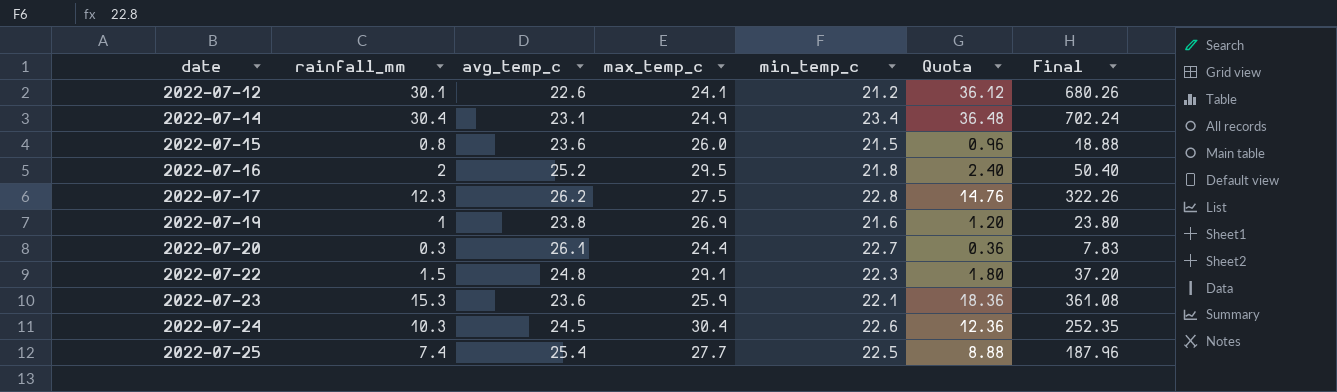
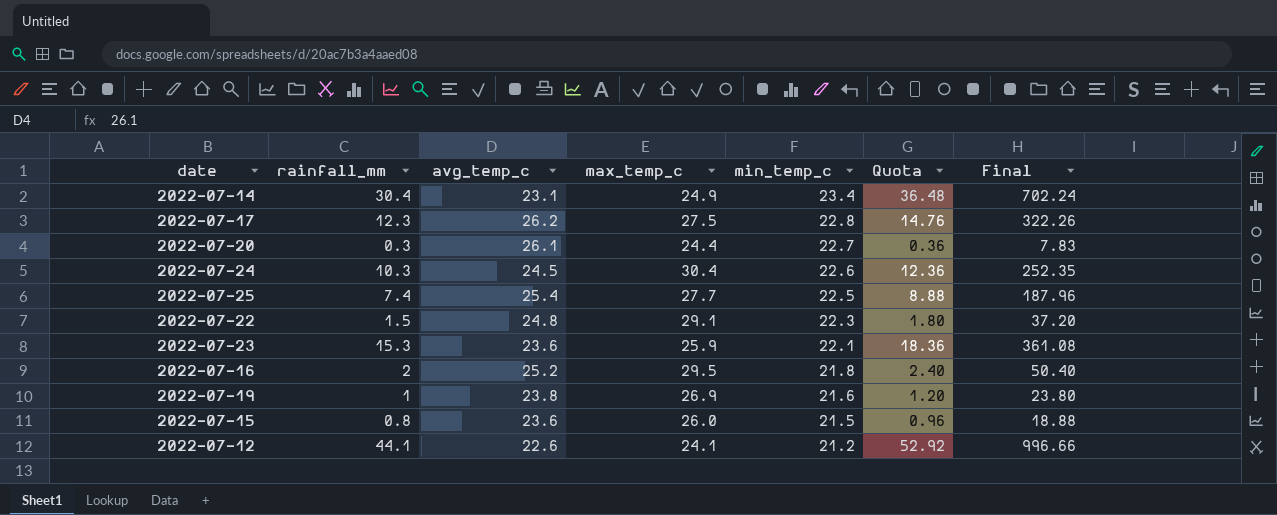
row order: date ascending -> min_temp_c descending
2022-07-12 | rainfall_mm: 30.1 -> 44.1
2022-07-12 | Quota: 36.12 -> 52.92
2022-07-12 | Final: 680.26 -> 996.66

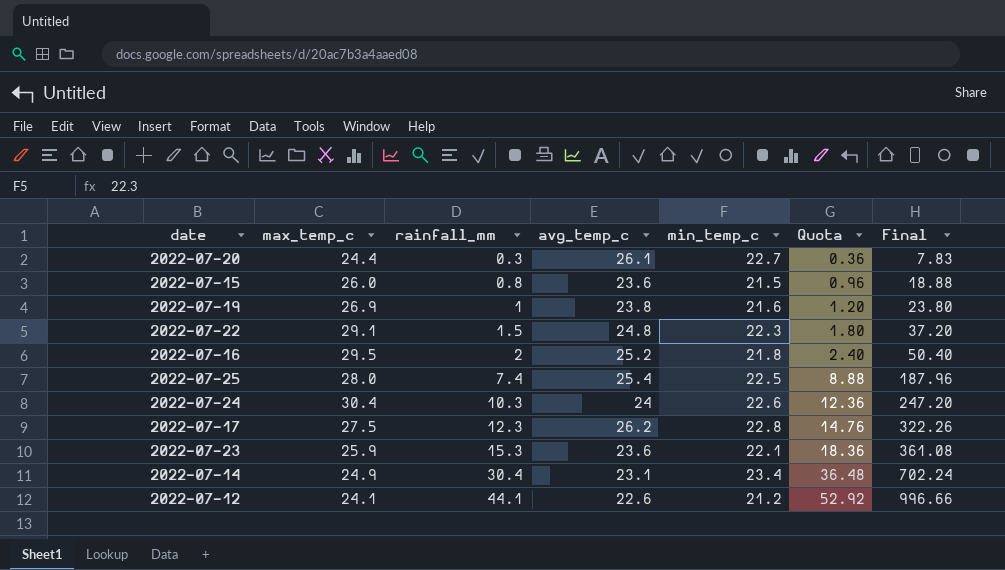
row order: min_temp_c descending -> rainfall_mm ascending
column max_temp_c | position: 4 -> 2
2022-07-25 | max_temp_c: 27.7 -> 28.0
2022-07-24 | avg_temp_c: 24.5 -> 24
2022-07-24 | Final: 252.35 -> 247.20

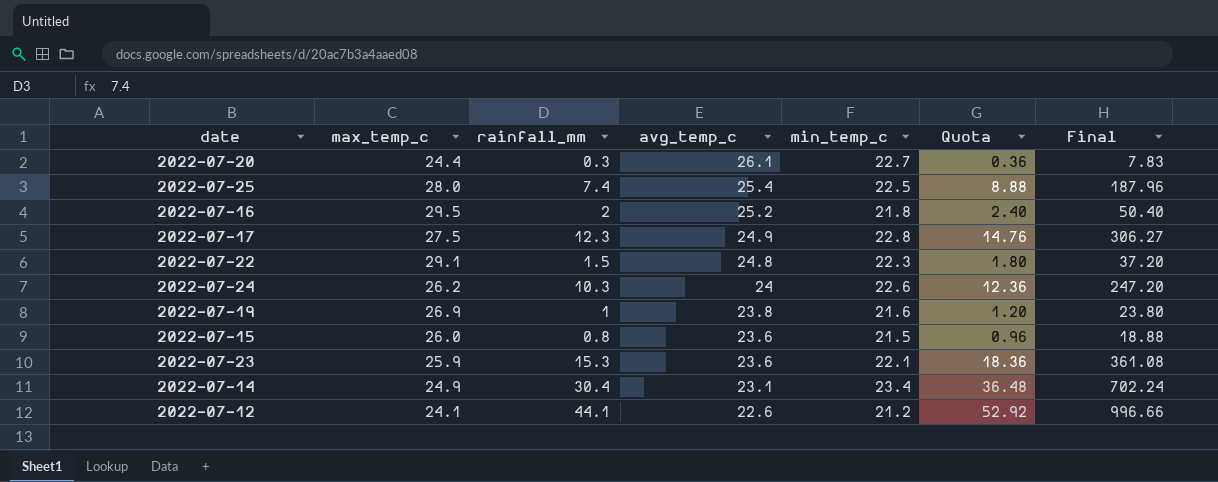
row order: rainfall_mm ascending -> avg_temp_c descending
2022-07-17 | avg_temp_c: 26.2 -> 24.9
2022-07-17 | Final: 322.26 -> 306.27
2022-07-24 | max_temp_c: 30.4 -> 26.2

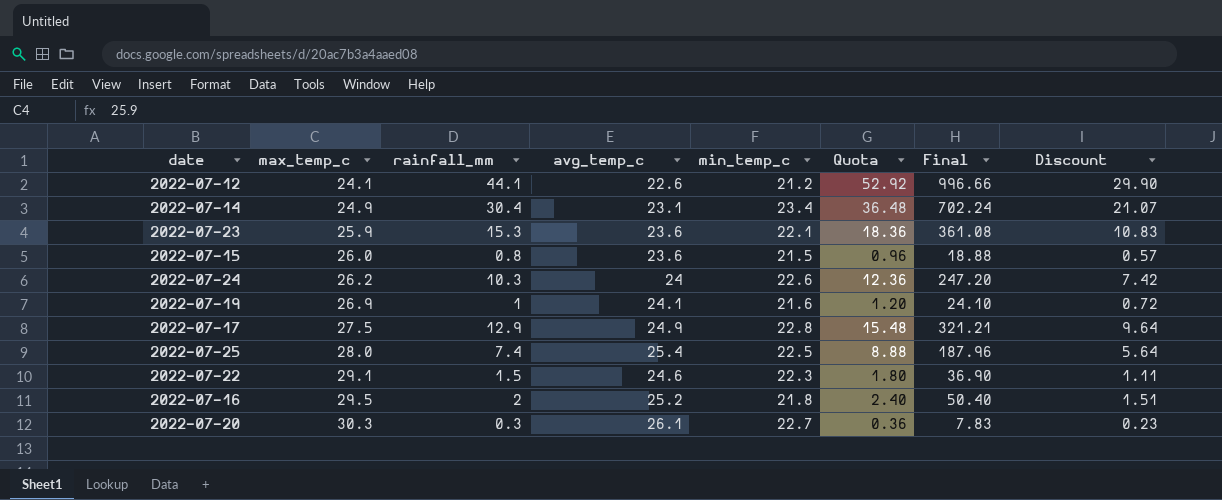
row order: avg_temp_c descending -> max_temp_c ascending
column Discount | formula: none -> [Final] * 0.03
2022-07-19 | avg_temp_c: 23.8 -> 24.1
2022-07-19 | Final: 23.80 -> 24.10
2022-07-17 | rainfall_mm: 12.3 -> 12.9
2022-07-17 | Quota: 14.76 -> 15.48
2022-07-17 | Final: 306.27 -> 321.21
2022-07-22 | avg_temp_c: 24.8 -> 24.6
2022-07-22 | Final: 37.20 -> 36.90
2022-07-20 | max_temp_c: 24.4 -> 30.3

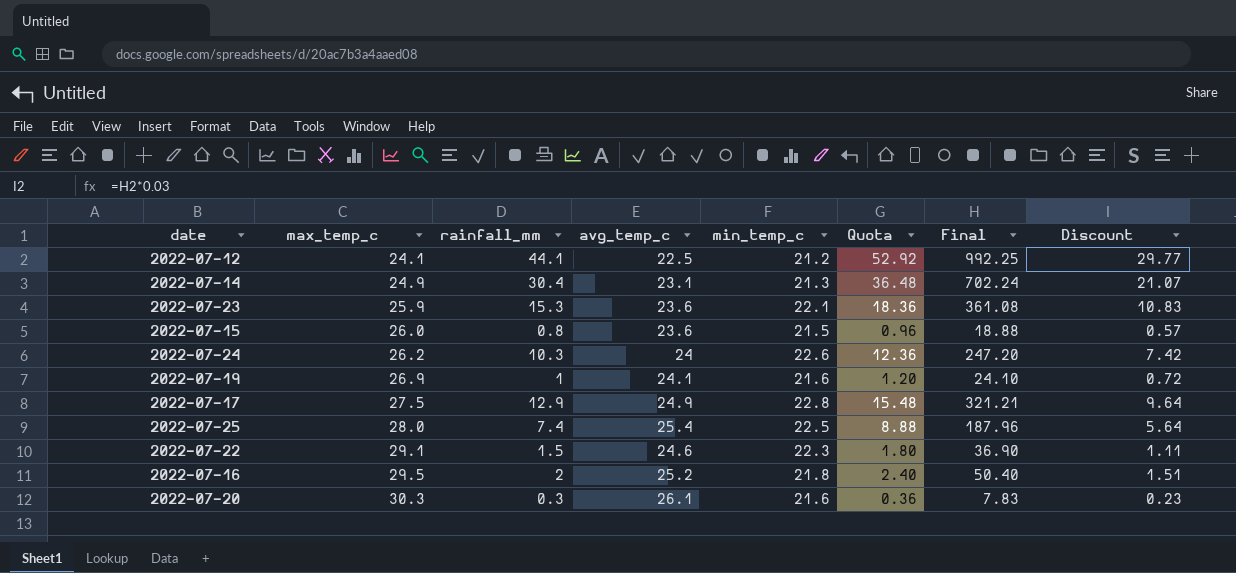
2022-07-12 | avg_temp_c: 22.6 -> 22.5
2022-07-12 | Final: 996.66 -> 992.25
2022-07-12 | Discount: 29.90 -> 29.77
2022-07-14 | min_temp_c: 23.4 -> 21.3
2022-07-20 | min_temp_c: 22.7 -> 21.6

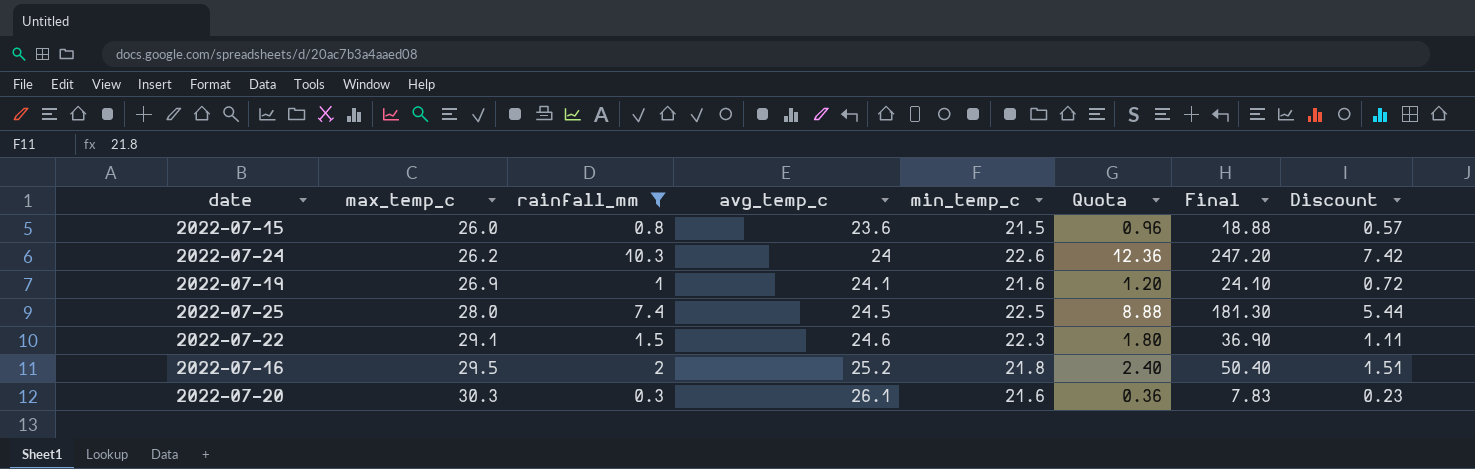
filter: none -> rainfall_mm <= 10.3
2022-07-25 | avg_temp_c: 25.4 -> 24.5
2022-07-25 | Final: 187.96 -> 181.30
2022-07-25 | Discount: 5.64 -> 5.44

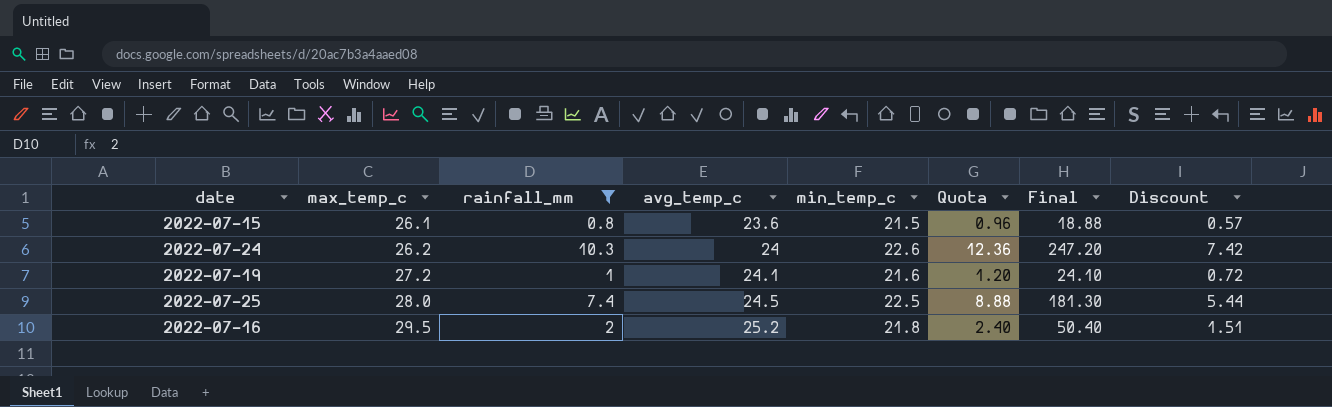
row 2022-07-22: 29.1 | 1.5 | 24.6 | 22.3 | 1.80 | 36.90 | 1.11 -> none
row 2022-07-20: 30.3 | 0.3 | 26.1 | 21.6 | 0.36 | 7.83 | 0.23 -> none
2022-07-15 | max_temp_c: 26.0 -> 26.1
2022-07-19 | max_temp_c: 26.9 -> 27.2

